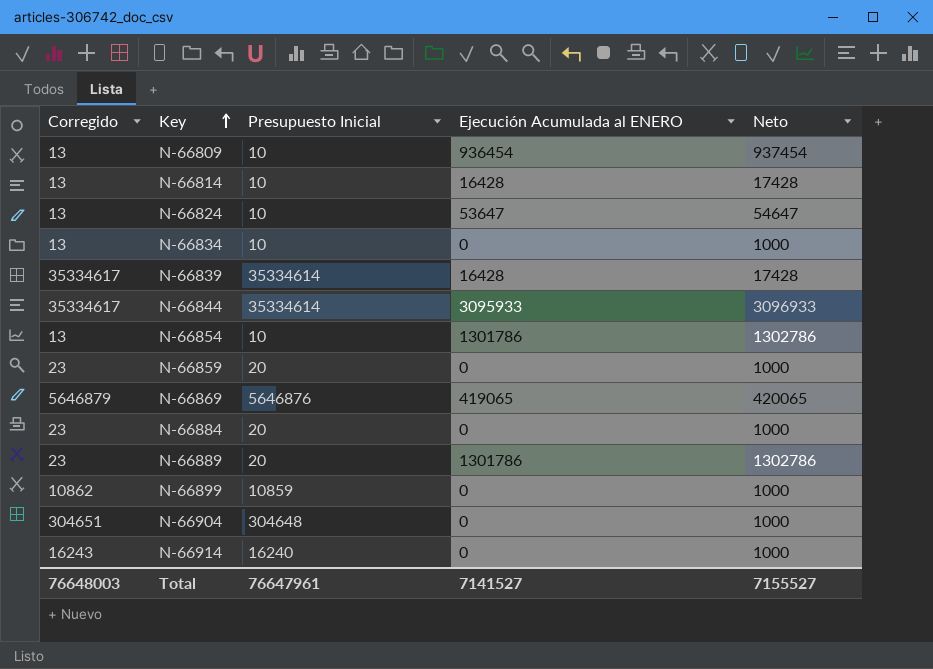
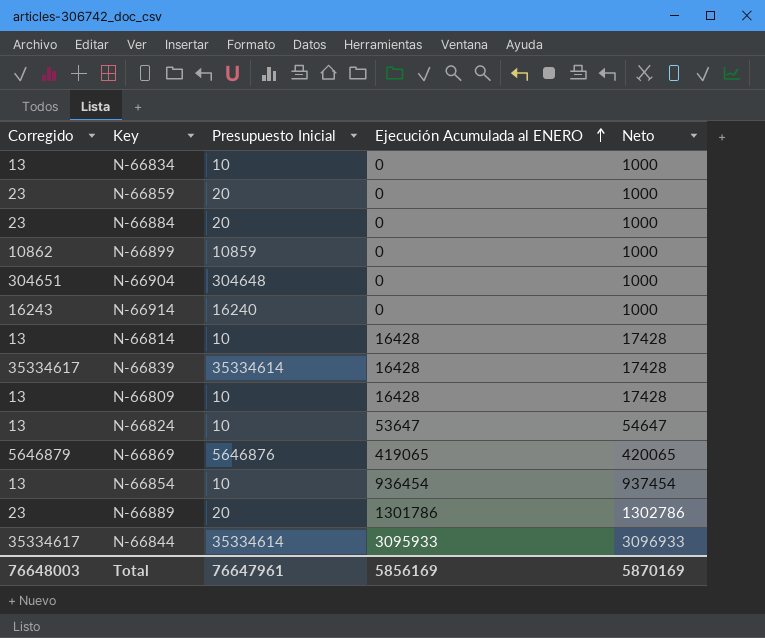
row order: Key ascending -> Ejecución Acumulada al ENERO ascending
N-66809 | Ejecución Acumulada al ENERO: 936454 -> 16428
N-66809 | Neto: 937454 -> 17428
N-66854 | Ejecución Acumulada al ENERO: 1301786 -> 936454
N-66854 | Neto: 1302786 -> 937454
Total | Ejecución Acumulada al ENERO: 7141527 -> 5856169
Total | Neto: 7155527 -> 5870169

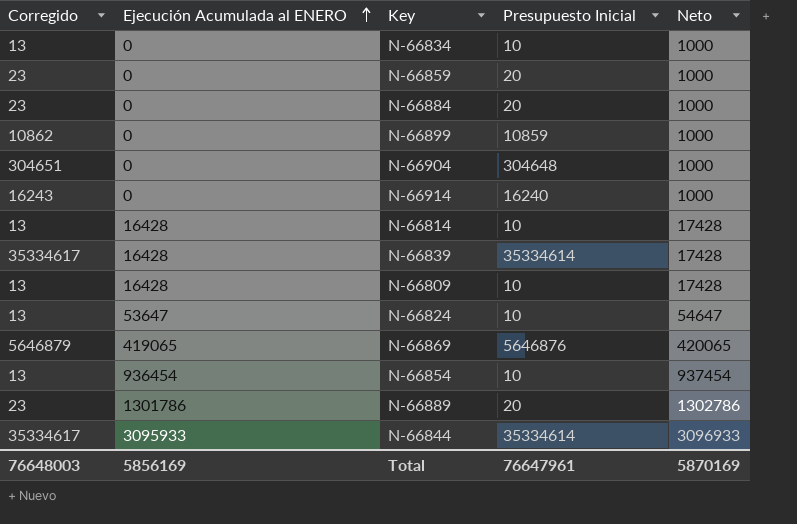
column Ejecución Acumulada al ENERO | position: 4 -> 2

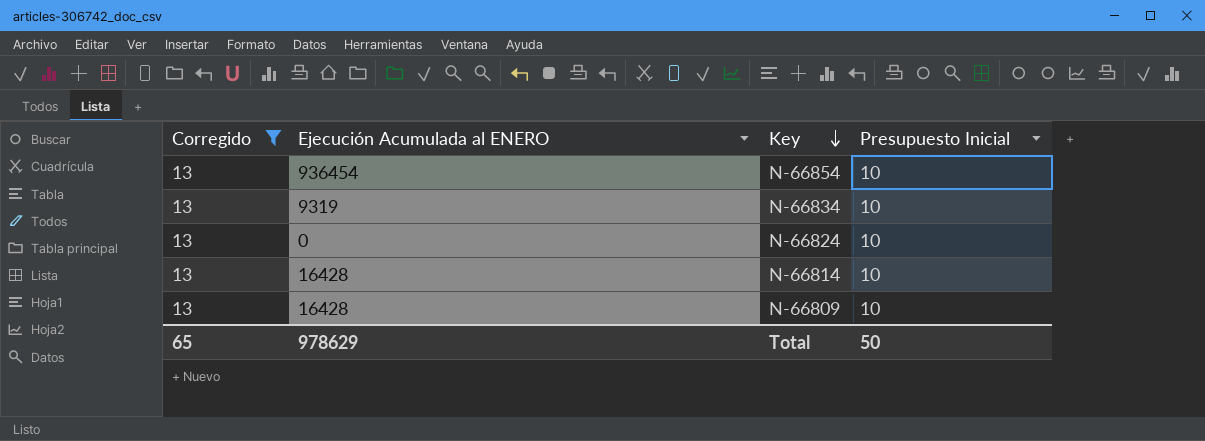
filter: none -> Corregido = 13
row order: Ejecución Acumulada al ENERO ascending -> Key descending
column Neto | formula: [Ejecución Acumulada al ENERO] + 1000 -> none
N-66834 | Ejecución Acumulada al ENERO: 0 -> 9319
N-66824 | Ejecución Acumulada al ENERO: 53647 -> 0
Total | Corregido: 76648003 -> 65
Total | Ejecución Acumulada al ENERO: 5856169 -> 978629
Total | Presupuesto Inicial: 76647961 -> 50

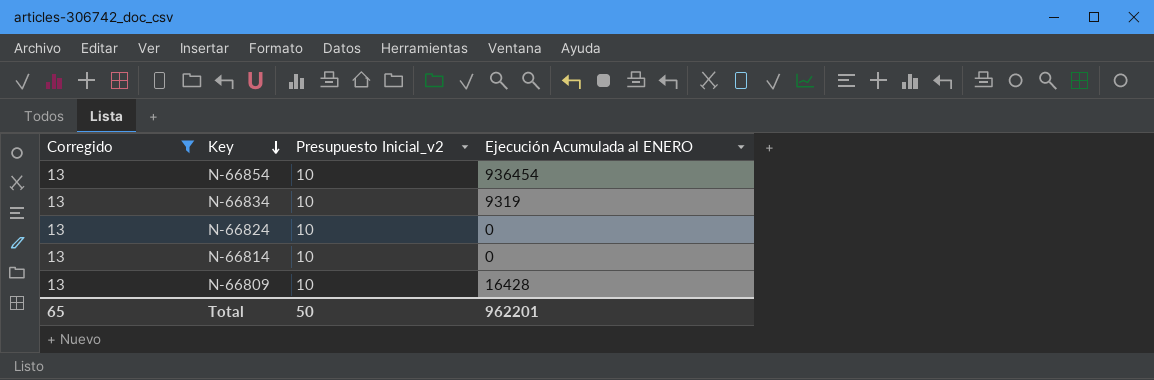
column name: Presupuesto Inicial -> Presupuesto Inicial_v2
column Ejecución Acumulada al ENERO | position: 2 -> 4
N-66814 | Ejecución Acumulada al ENERO: 16428 -> 0
Total | Ejecución Acumulada al ENERO: 978629 -> 962201

